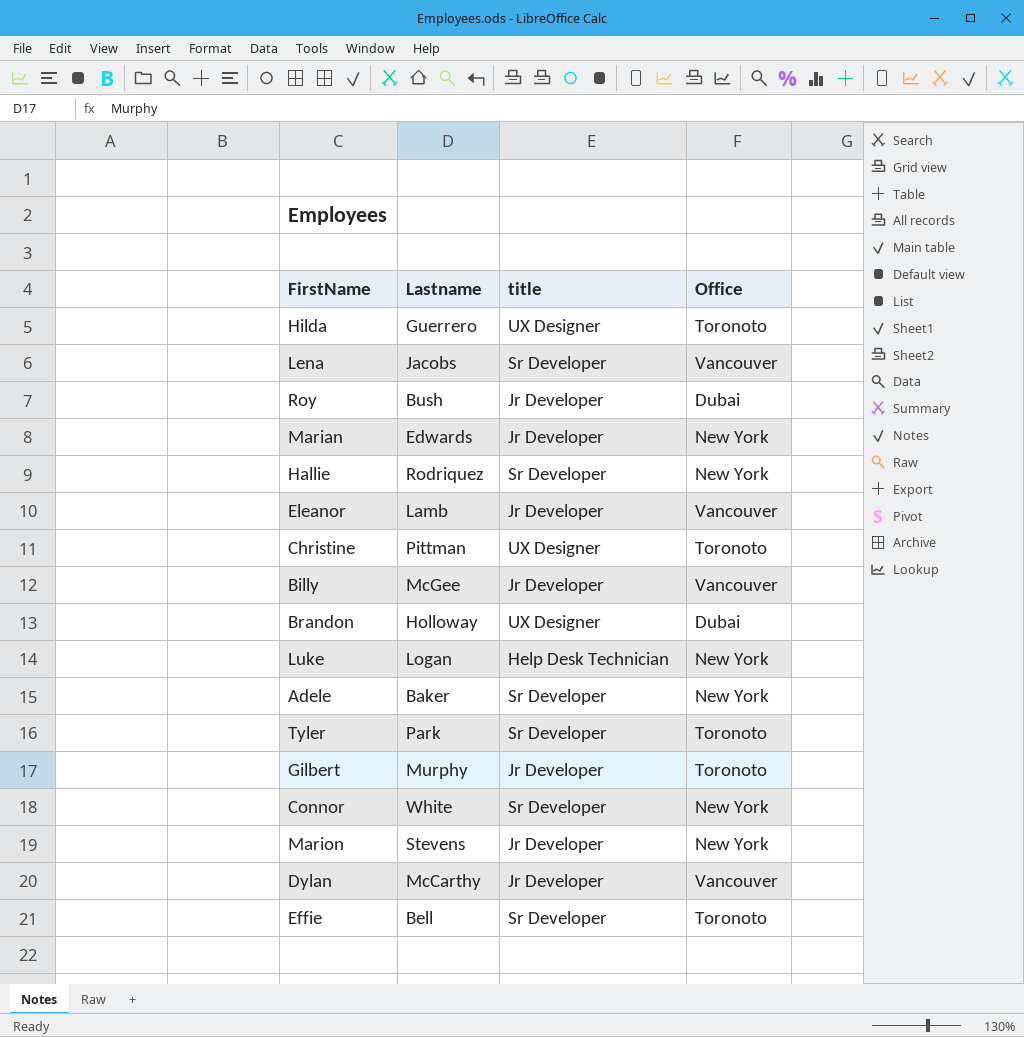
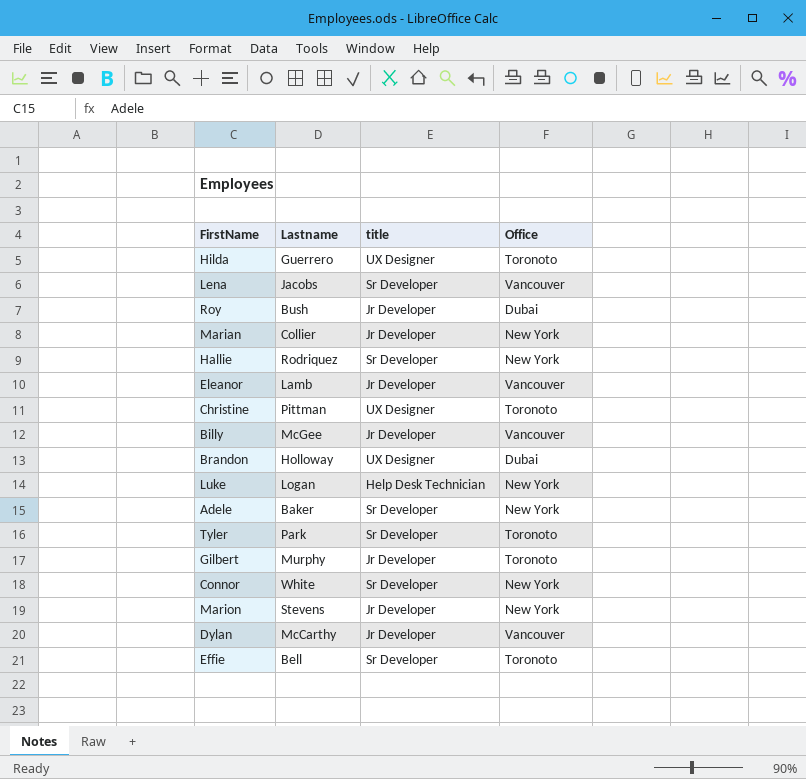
Marian | Lastname: Edwards -> Collier

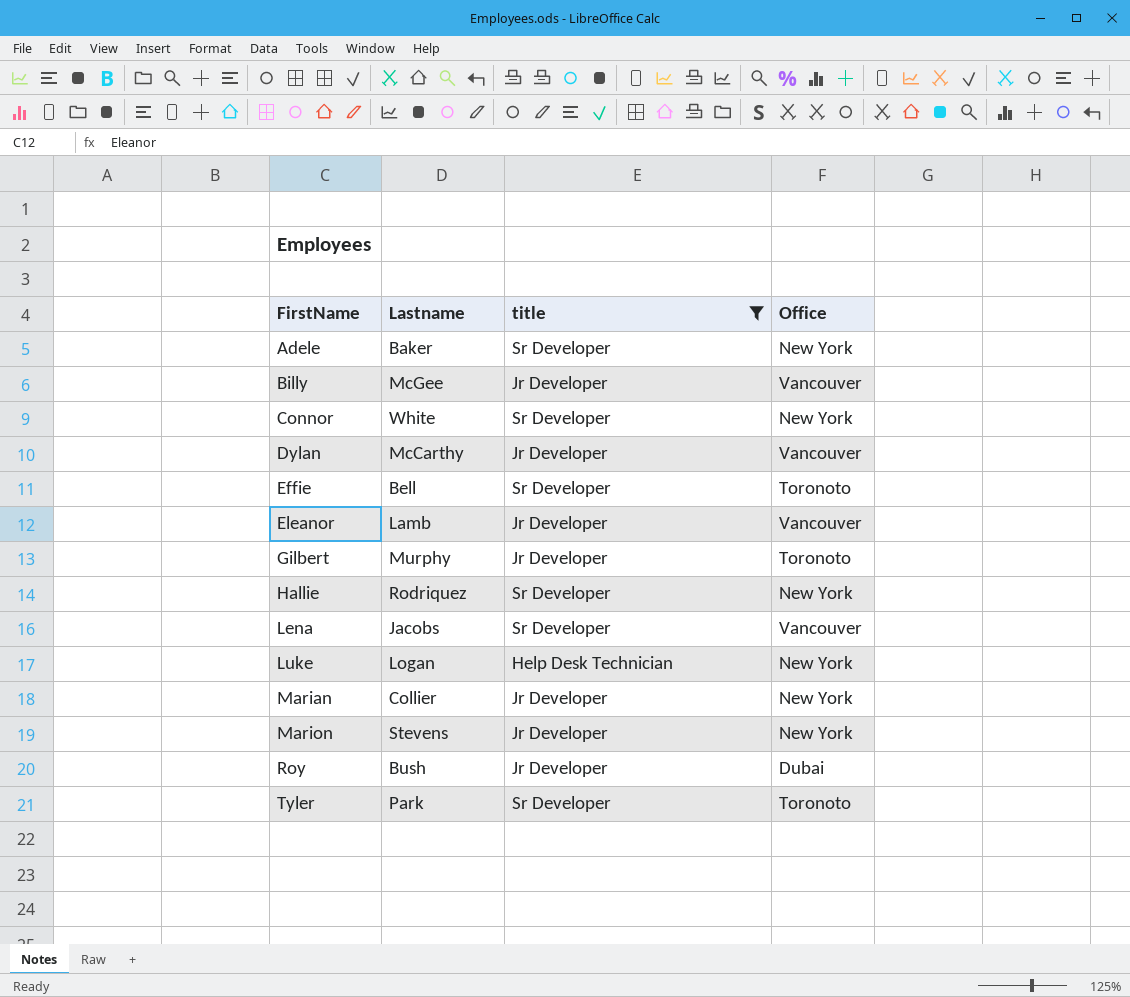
filter: none -> title != UX Designer
row order: none -> FirstName ascending

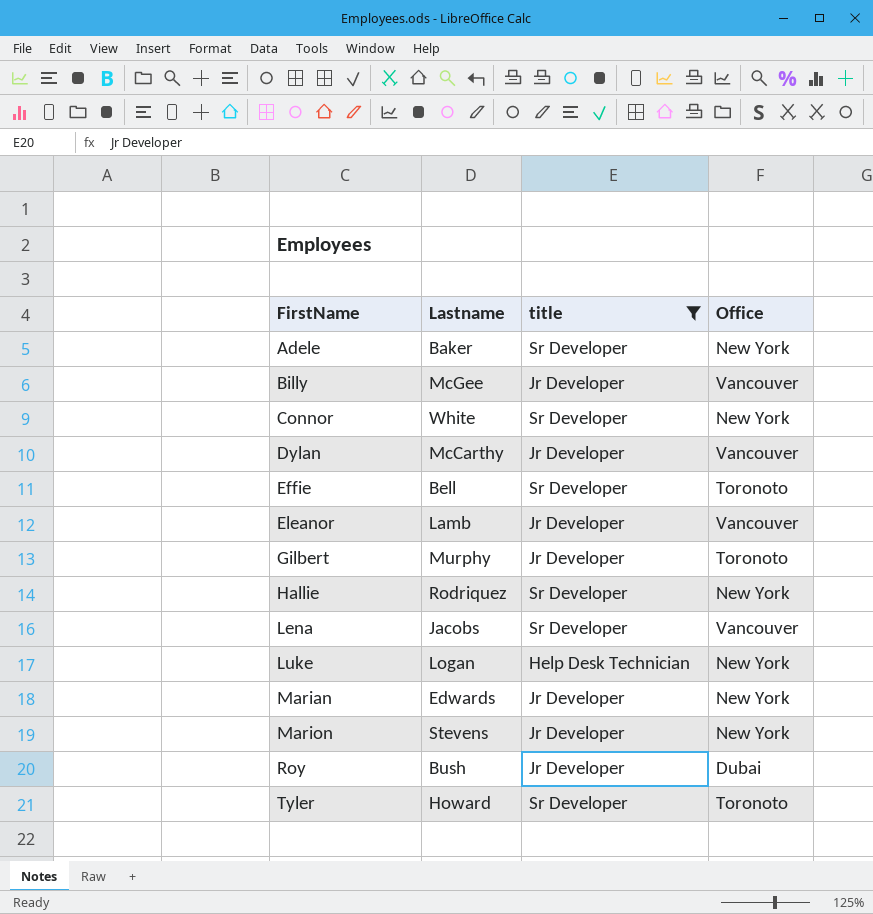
Marian | Lastname: Collier -> Edwards
Tyler | Lastname: Park -> Howard

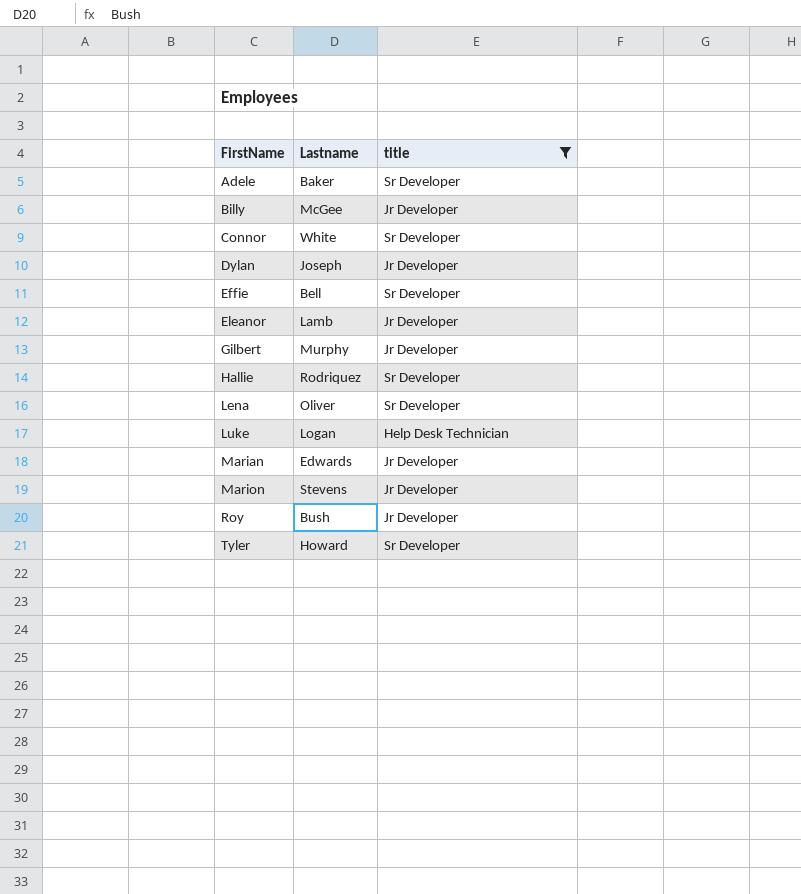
column Office | position: 4 -> none
Dylan | Lastname: McCarthy -> Joseph
Lena | Lastname: Jacobs -> Oliver

